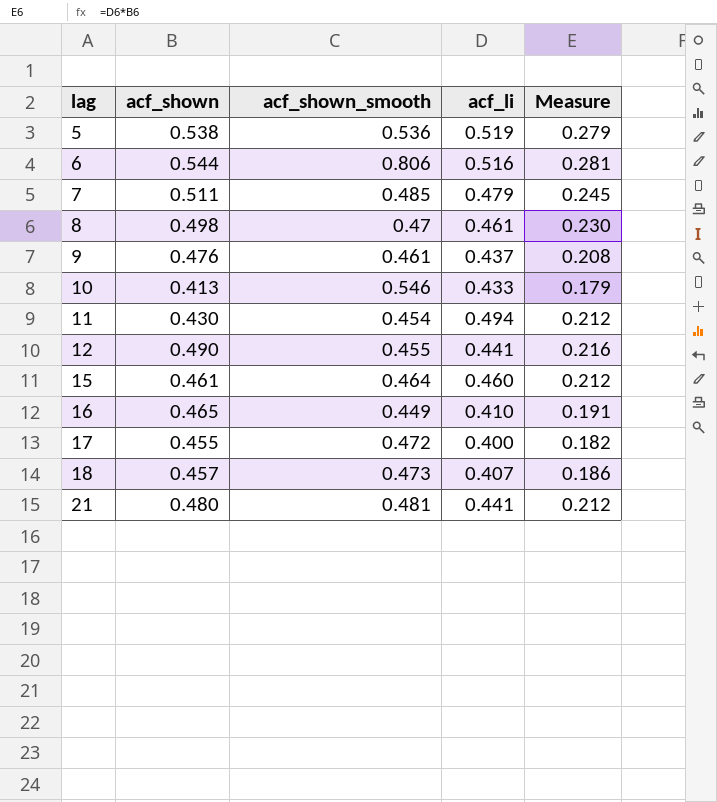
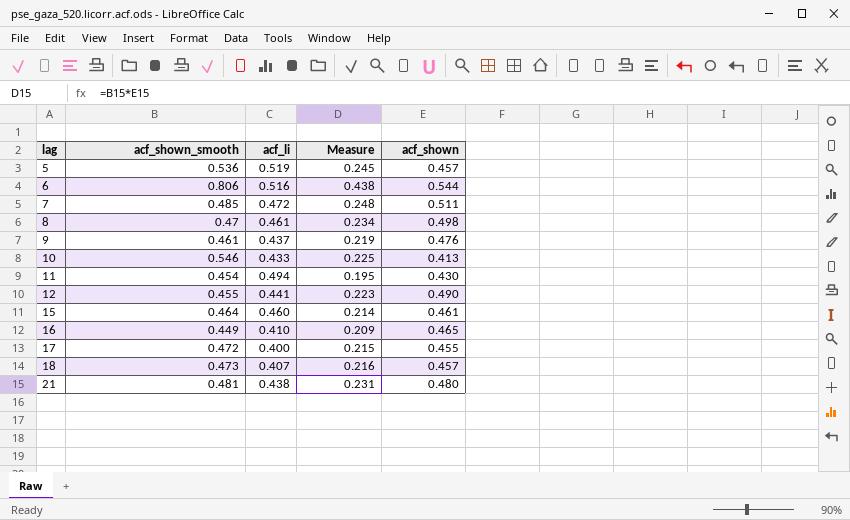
column Measure | formula: [acf_shown] * [acf_li] -> [acf_shown_smooth] * [acf_shown]
column acf_shown | position: 2 -> 5
5 | acf_shown: 0.538 -> 0.457
7 | acf_li: 0.479 -> 0.472
21 | acf_li: 0.441 -> 0.438

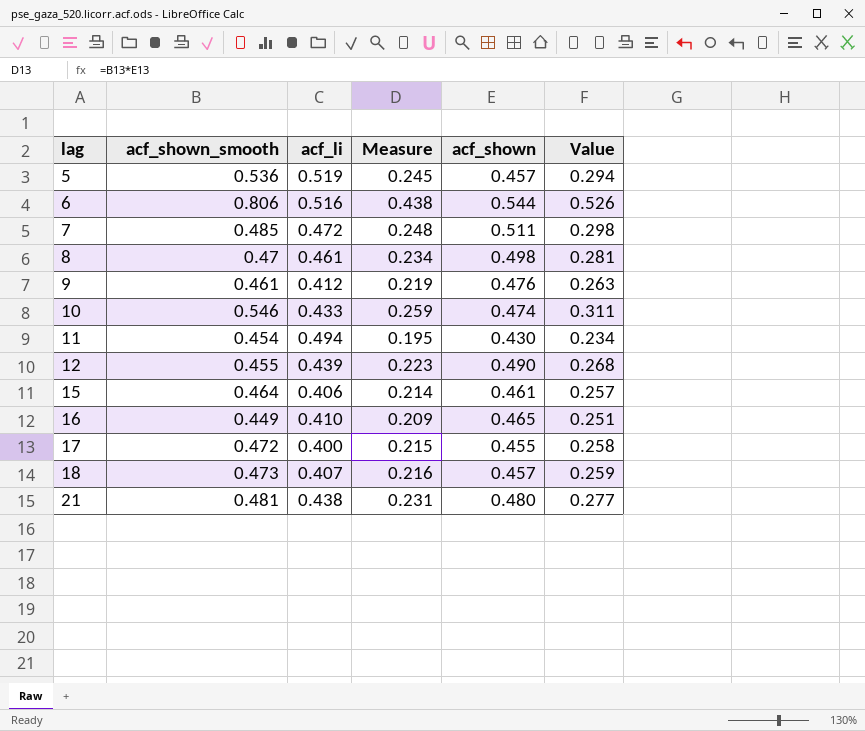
column Value | formula: none -> [Measure] * 1.2
9 | acf_li: 0.437 -> 0.412
10 | Measure: 0.225 -> 0.259
10 | acf_shown: 0.413 -> 0.474
12 | acf_li: 0.441 -> 0.439
15 | acf_li: 0.460 -> 0.406

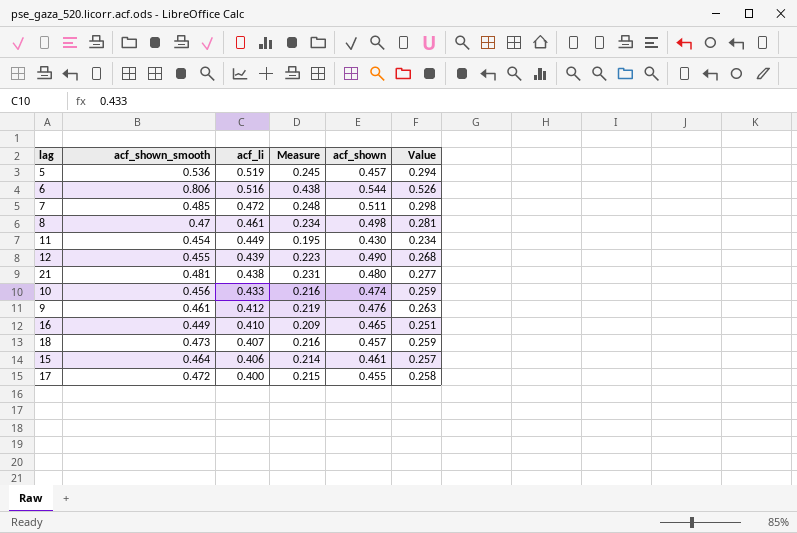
row order: lag ascending -> acf_li descending
11 | acf_li: 0.494 -> 0.449
10 | acf_shown_smooth: 0.546 -> 0.456
10 | Measure: 0.259 -> 0.216
10 | Value: 0.311 -> 0.259

